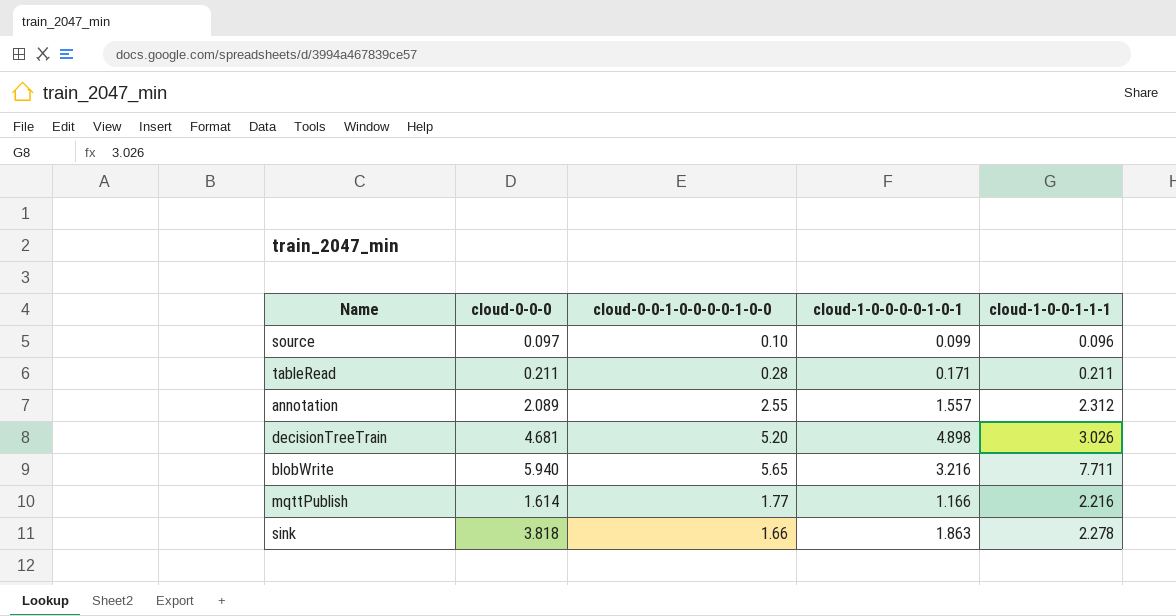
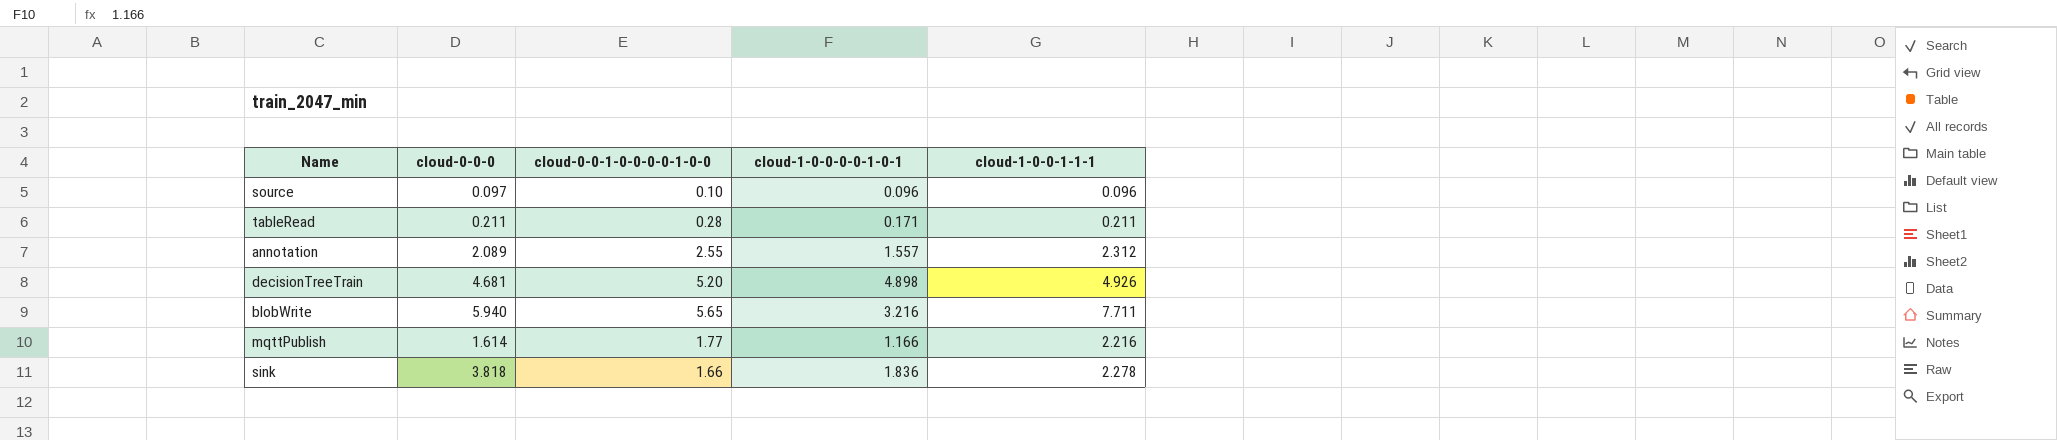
source | cloud-1-0-0-0-0-1-0-1: 0.099 -> 0.096
decisionTreeTrain | cloud-1-0-0-1-1-1: 3.026 -> 4.926
sink | cloud-1-0-0-0-0-1-0-1: 1.863 -> 1.836

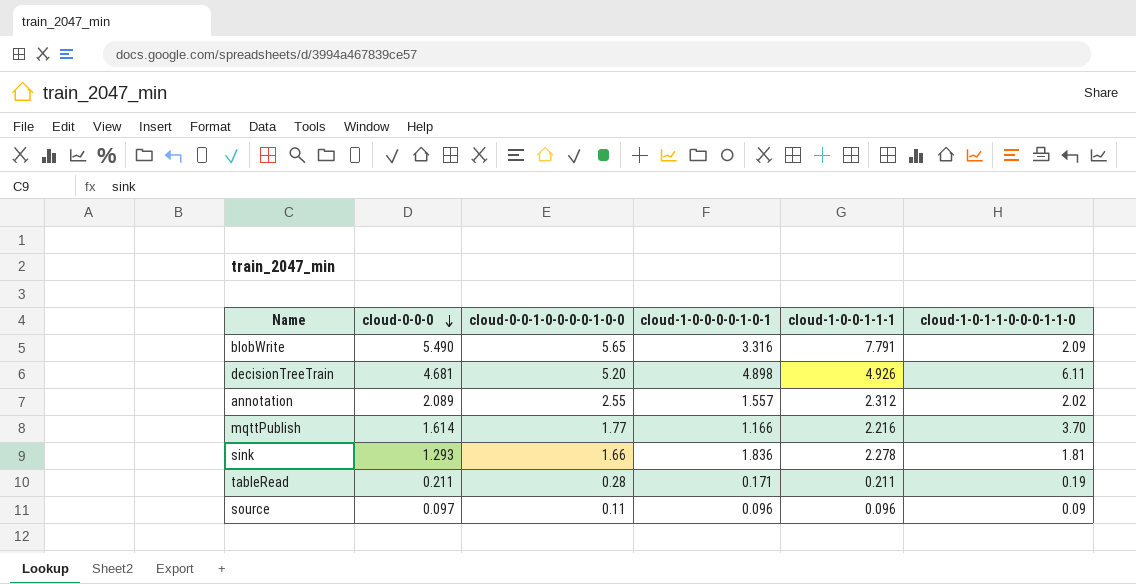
row order: none -> cloud-0-0-0 descending
column cloud-1-0-1-1-0-0-0-1-1-0 | position: none -> 6
blobWrite | cloud-0-0-0: 5.940 -> 5.490
blobWrite | cloud-1-0-0-0-0-1-0-1: 3.216 -> 3.316
blobWrite | cloud-1-0-0-1-1-1: 7.711 -> 7.791
sink | cloud-0-0-0: 3.818 -> 1.293
source | cloud-0-0-1-0-0-0-0-1-0-0: 0.10 -> 0.11

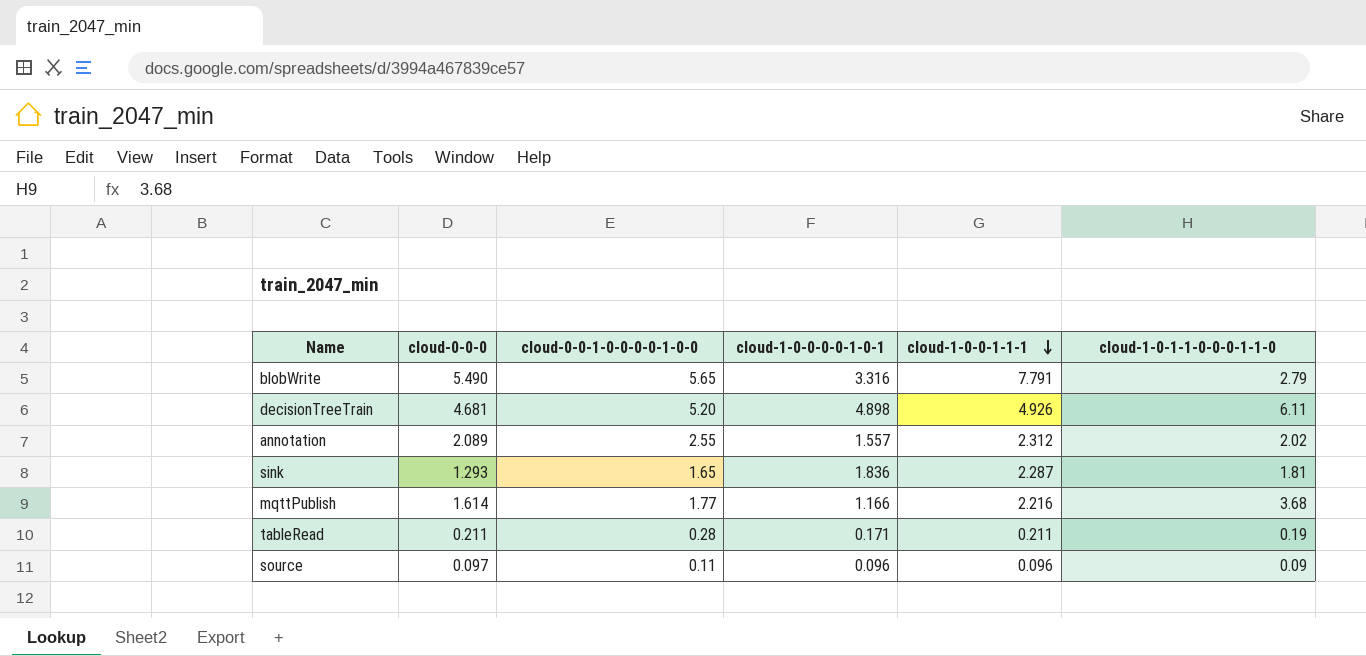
row order: cloud-0-0-0 descending -> cloud-1-0-0-1-1-1 descending
blobWrite | cloud-1-0-1-1-0-0-0-1-1-0: 2.09 -> 2.79
sink | cloud-0-0-1-0-0-0-0-1-0-0: 1.66 -> 1.65
sink | cloud-1-0-0-1-1-1: 2.278 -> 2.287
mqttPublish | cloud-1-0-1-1-0-0-0-1-1-0: 3.70 -> 3.68

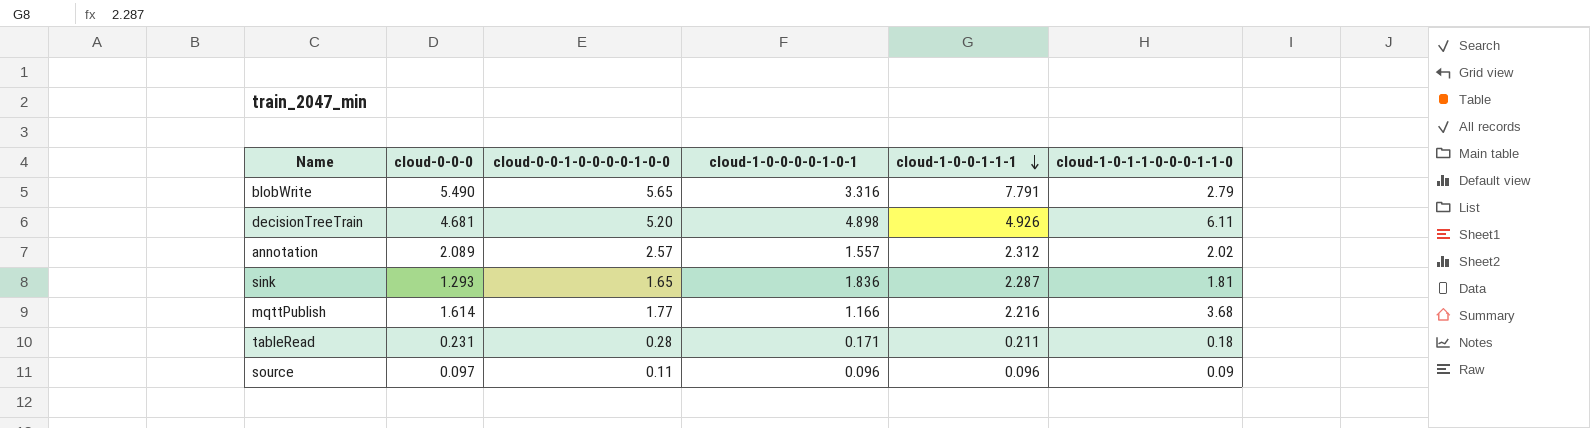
annotation | cloud-0-0-1-0-0-0-0-1-0-0: 2.55 -> 2.57
tableRead | cloud-0-0-0: 0.211 -> 0.231
tableRead | cloud-1-0-1-1-0-0-0-1-1-0: 0.19 -> 0.18

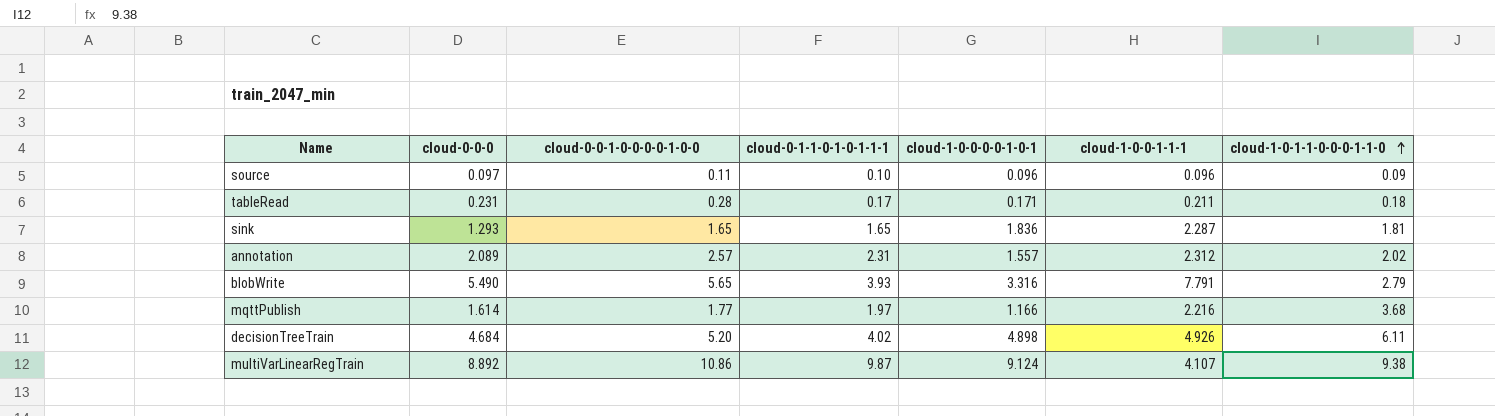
row order: cloud-1-0-0-1-1-1 descending -> cloud-1-0-1-1-0-0-0-1-1-0 ascending
column cloud-0-1-1-0-1-0-1-1-1 | position: none -> 4
decisionTreeTrain | cloud-0-0-0: 4.681 -> 4.684
row multiVarLinearRegTrain: none -> 8.892 | 10.86 | 9.87 | 9.124 | 4.107 | 9.38

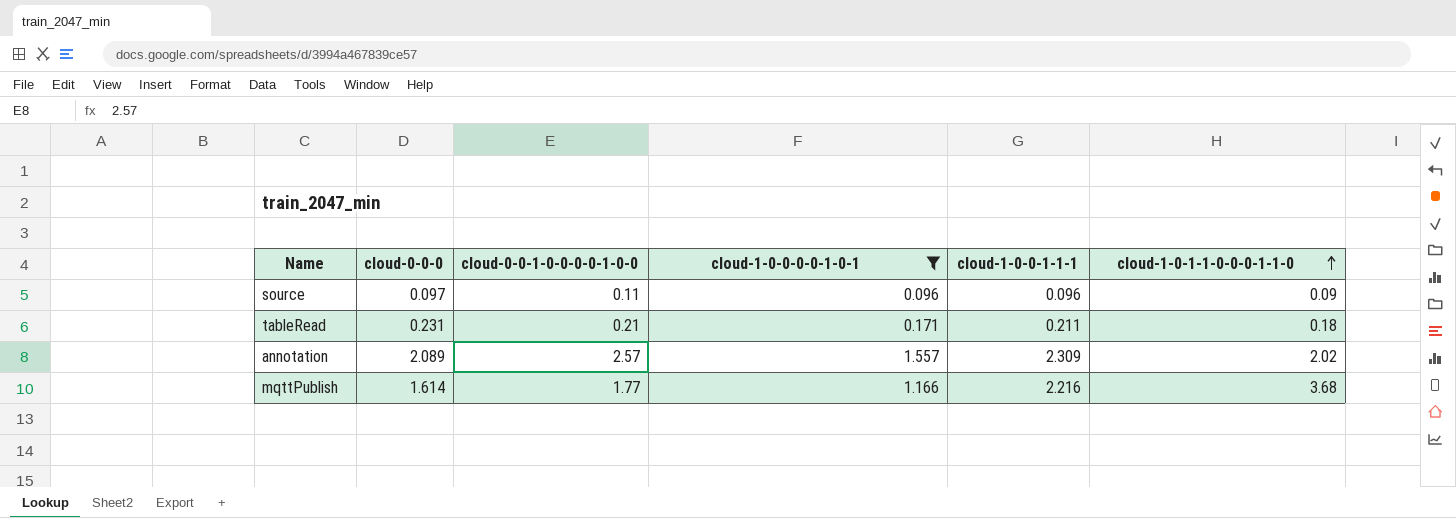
filter: none -> cloud-1-0-0-0-0-1-0-1 <= 1.557
column cloud-0-1-1-0-1-0-1-1-1 | position: 4 -> none
tableRead | cloud-0-0-1-0-0-0-0-1-0-0: 0.28 -> 0.21
annotation | cloud-1-0-0-1-1-1: 2.312 -> 2.309

